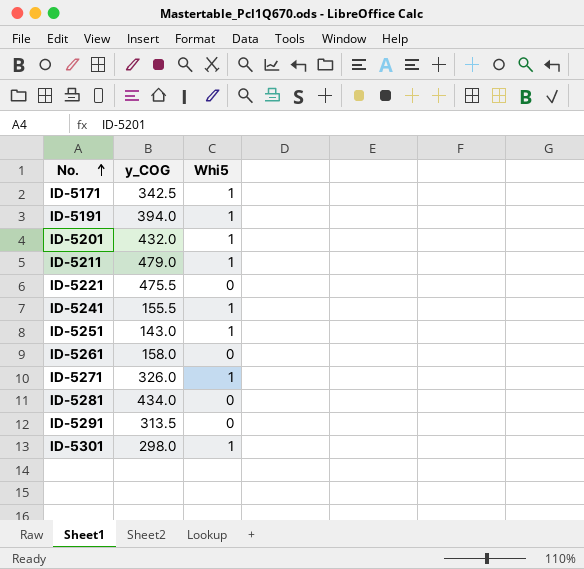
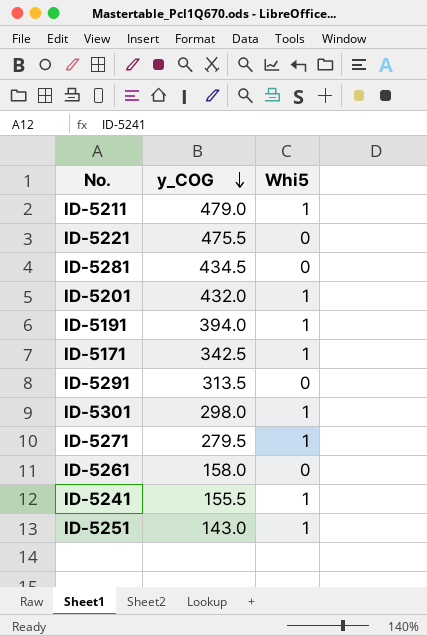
row order: No. ascending -> y_COG descending
ID-5281 | y_COG: 434.0 -> 434.5
ID-5271 | y_COG: 326.0 -> 279.5

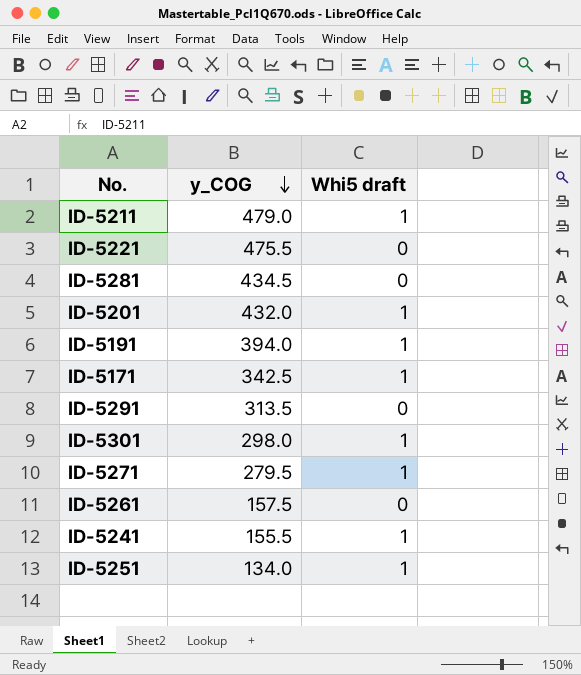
column name: Whi5 -> Whi5 draft
ID-5261 | y_COG: 158.0 -> 157.5
ID-5251 | y_COG: 143.0 -> 134.0

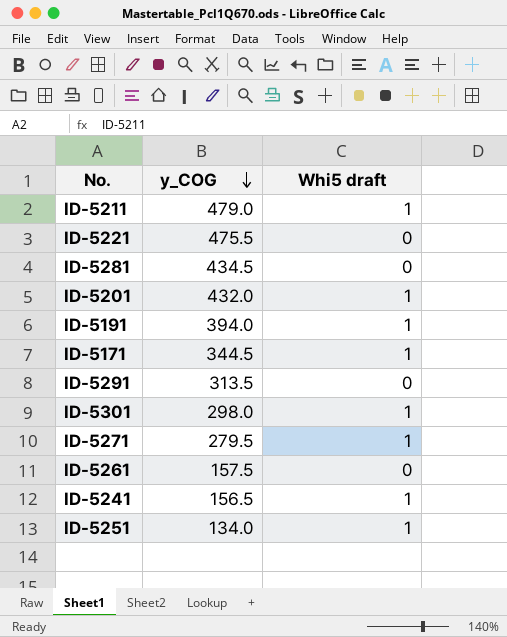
ID-5171 | y_COG: 342.5 -> 344.5
ID-5241 | y_COG: 155.5 -> 156.5

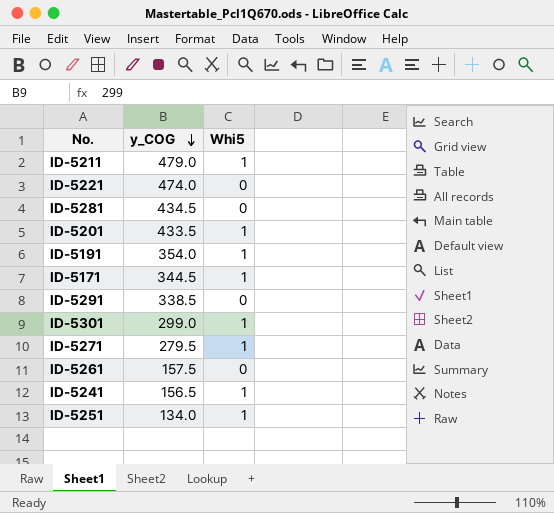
column name: Whi5 draft -> Whi5
ID-5221 | y_COG: 475.5 -> 474.0
ID-5201 | y_COG: 432.0 -> 433.5
ID-5191 | y_COG: 394.0 -> 354.0
ID-5291 | y_COG: 313.5 -> 338.5
ID-5301 | y_COG: 298.0 -> 299.0

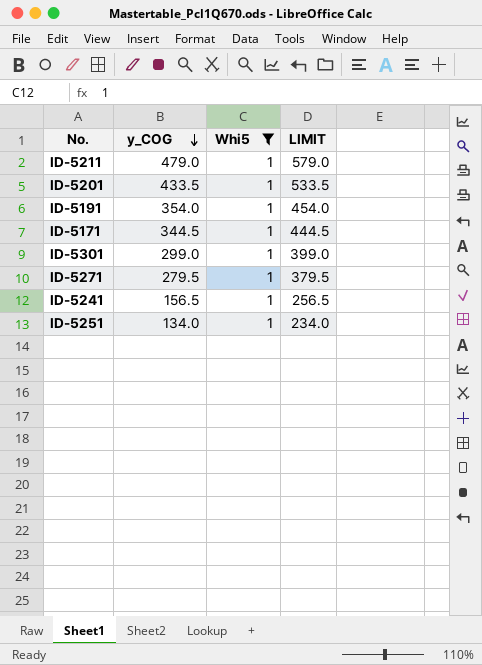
filter: none -> Whi5 = 1
column LIMIT | formula: none -> [y_COG] + 100

